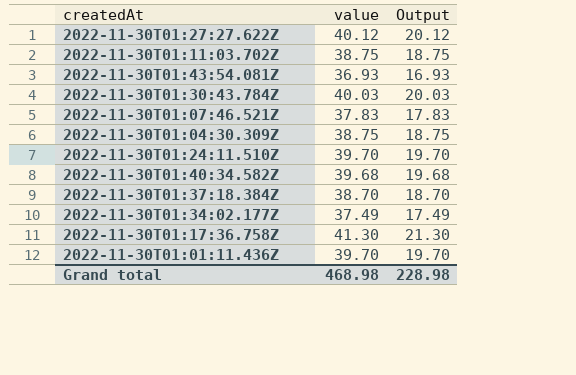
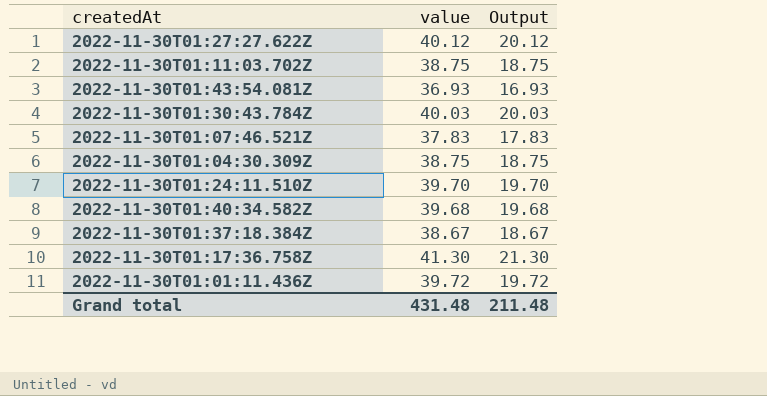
row 2022-11-30T01:34:02.177Z: 37.49 | 17.49 -> none
2022-11-30T01:37:18.384Z | value: 38.70 -> 38.67
2022-11-30T01:37:18.384Z | Output: 18.70 -> 18.67
2022-11-30T01:01:11.436Z | value: 39.70 -> 39.72
2022-11-30T01:01:11.436Z | Output: 19.70 -> 19.72
Grand total | value: 468.98 -> 431.48
Grand total | Output: 228.98 -> 211.48

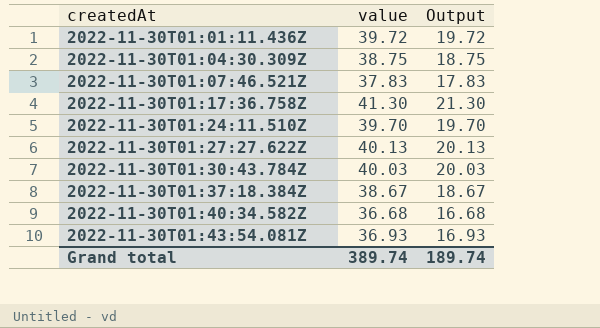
row order: none -> createdAt ascending
row 2022-11-30T01:11:03.702Z: 38.75 | 18.75 -> none
2022-11-30T01:27:27.622Z | value: 40.12 -> 40.13
2022-11-30T01:27:27.622Z | Output: 20.12 -> 20.13
2022-11-30T01:40:34.582Z | value: 39.68 -> 36.68
2022-11-30T01:40:34.582Z | Output: 19.68 -> 16.68
Grand total | value: 431.48 -> 389.74
Grand total | Output: 211.48 -> 189.74

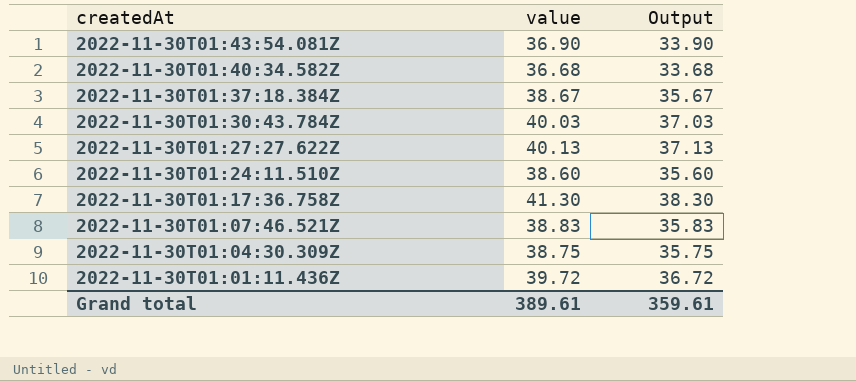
row order: createdAt ascending -> createdAt descending
column Output | formula: [value] - 20 -> [value] - 3
2022-11-30T01:43:54.081Z | value: 36.93 -> 36.90
2022-11-30T01:24:11.510Z | value: 39.70 -> 38.60
2022-11-30T01:07:46.521Z | value: 37.83 -> 38.83
Grand total | value: 389.74 -> 389.61
Grand total | Output: 189.74 -> 359.61

